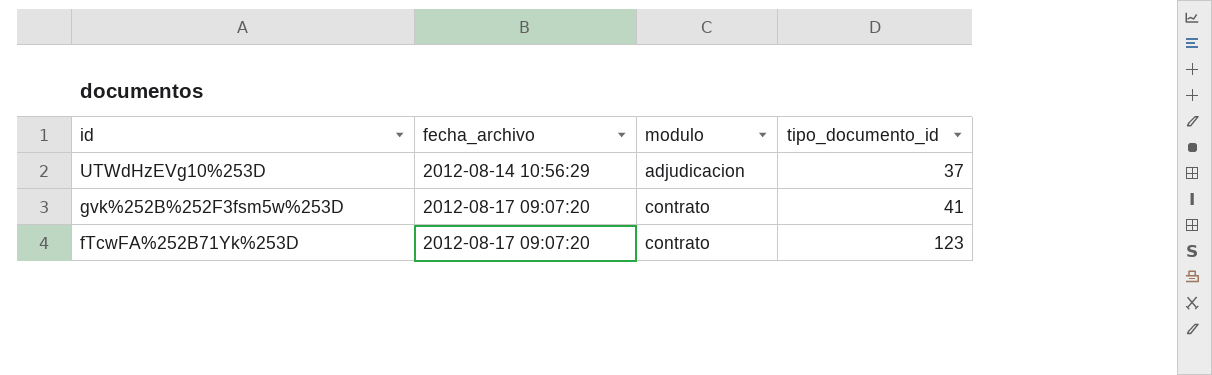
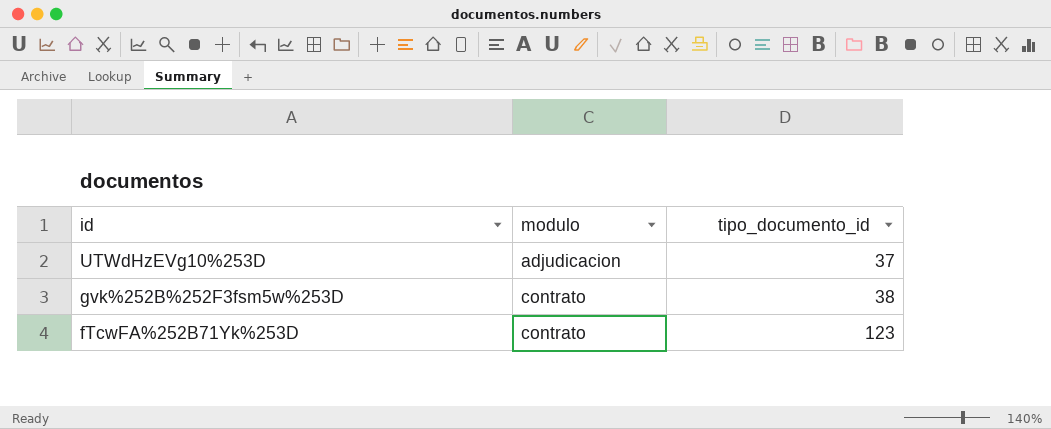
column fecha_archivo | position: 2 -> none
gvk%252B%252F3fsm5w%253D | tipo_documento_id: 41 -> 38

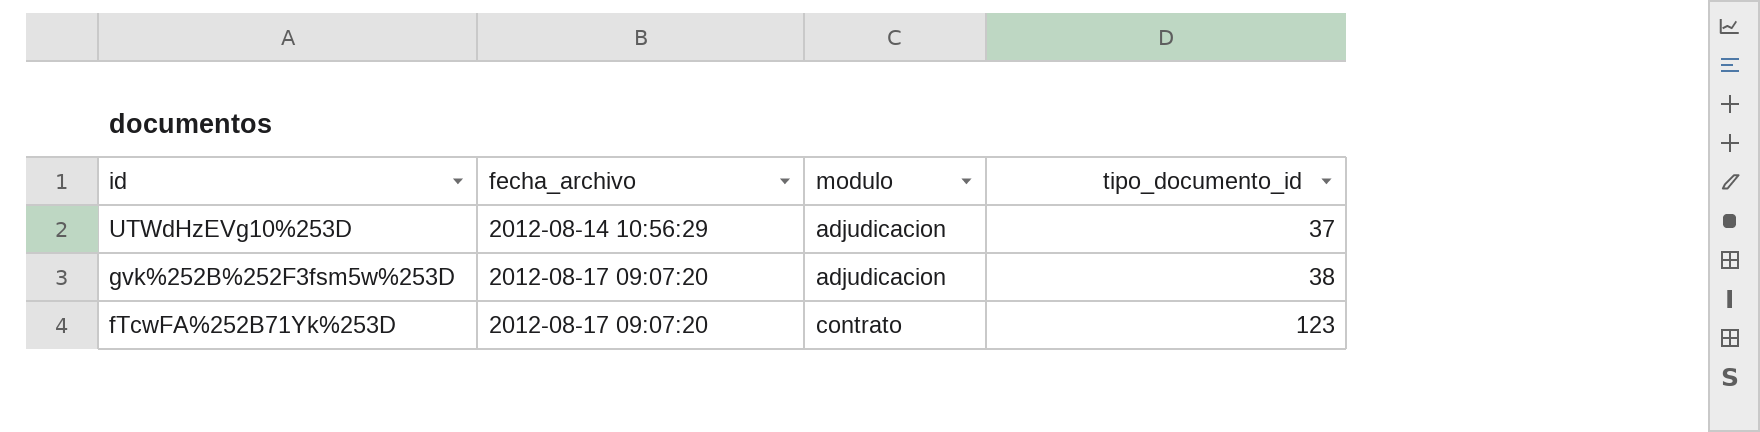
column fecha_archivo | position: none -> 2
gvk%252B%252F3fsm5w%253D | modulo: contrato -> adjudicacion

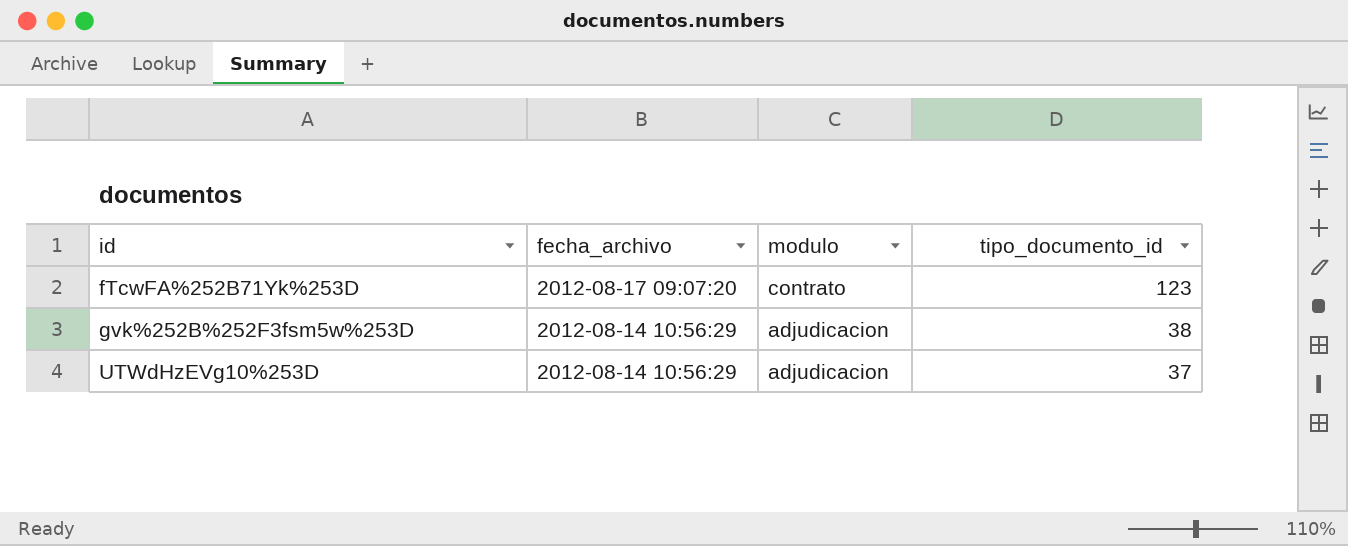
row order: id descending -> id ascending
gvk%252B%252F3fsm5w%253D | fecha_archivo: 2012-08-17 09:07:20 -> 2012-08-14 10:56:29

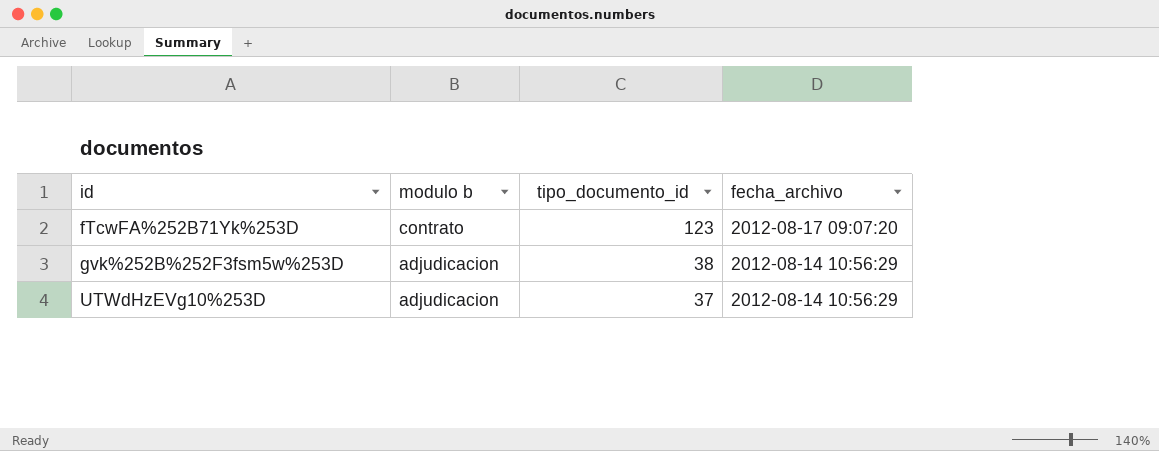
column name: modulo -> modulo b
column fecha_archivo | position: 2 -> 4

